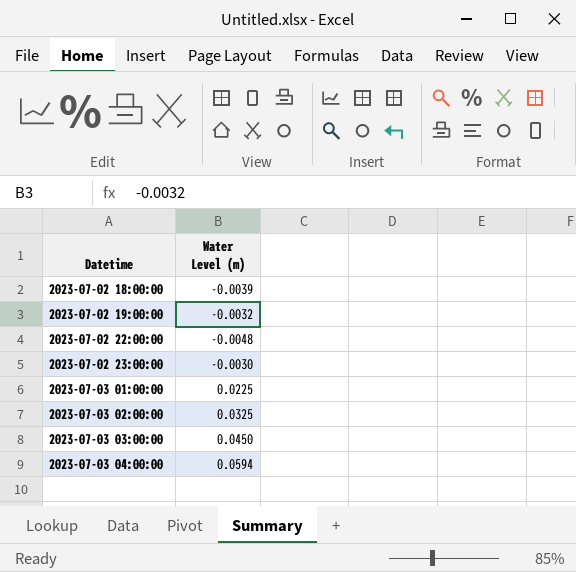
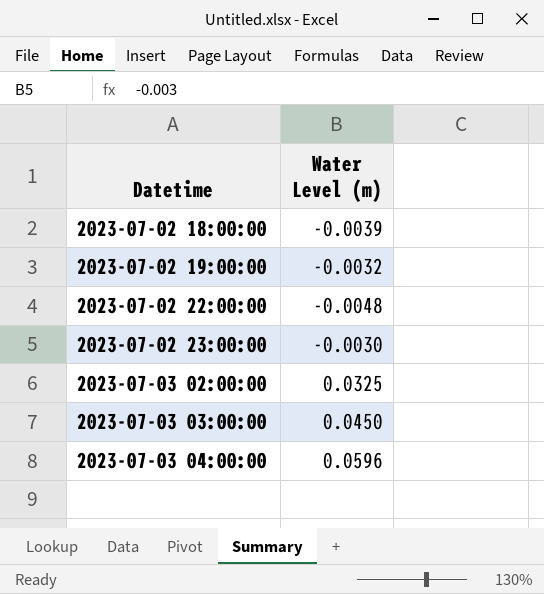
row 2023-07-03 01:00:00: 0.0225 -> none
2023-07-03 04:00:00 | Water Level (m): 0.0594 -> 0.0596

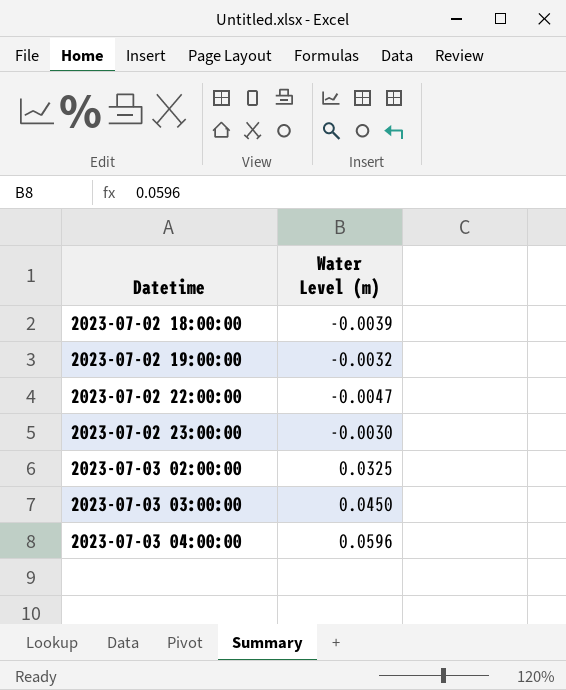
2023-07-02 22:00:00 | Water Level (m): -0.0048 -> -0.0047

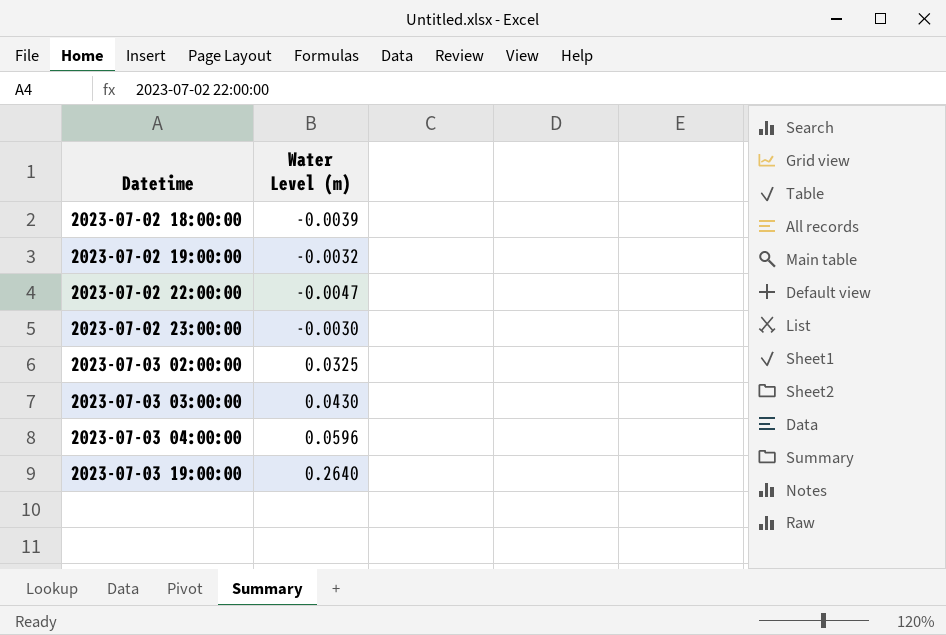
2023-07-03 03:00:00 | Water Level (m): 0.0450 -> 0.0430
row 2023-07-03 19:00:00: none -> 0.2640

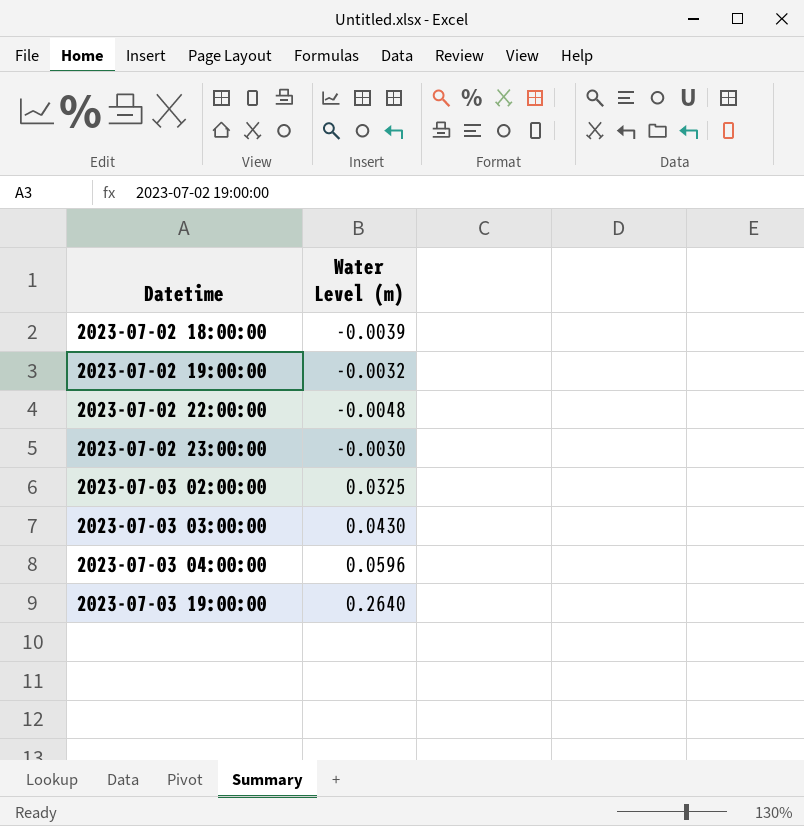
2023-07-02 22:00:00 | Water Level (m): -0.0047 -> -0.0048

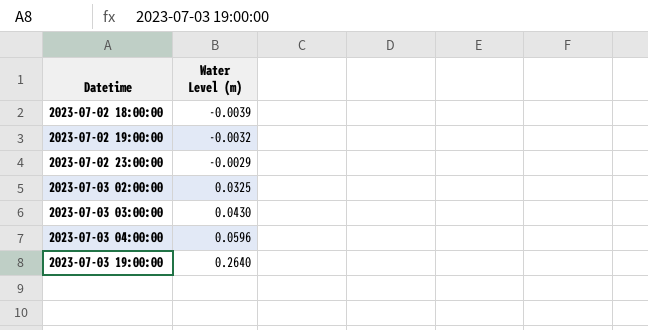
row 2023-07-02 22:00:00: -0.0048 -> none
2023-07-02 23:00:00 | Water Level (m): -0.0030 -> -0.0029

